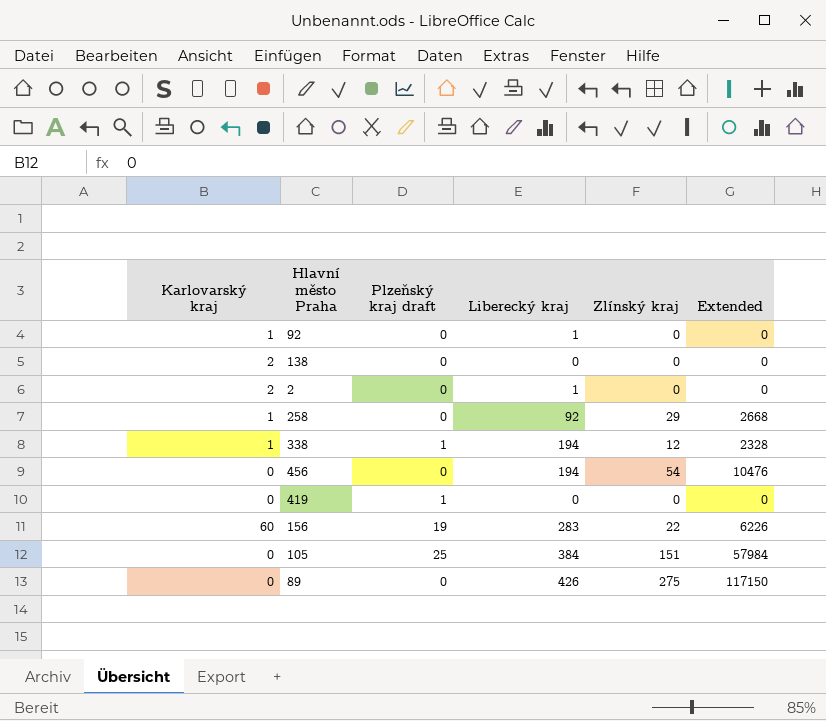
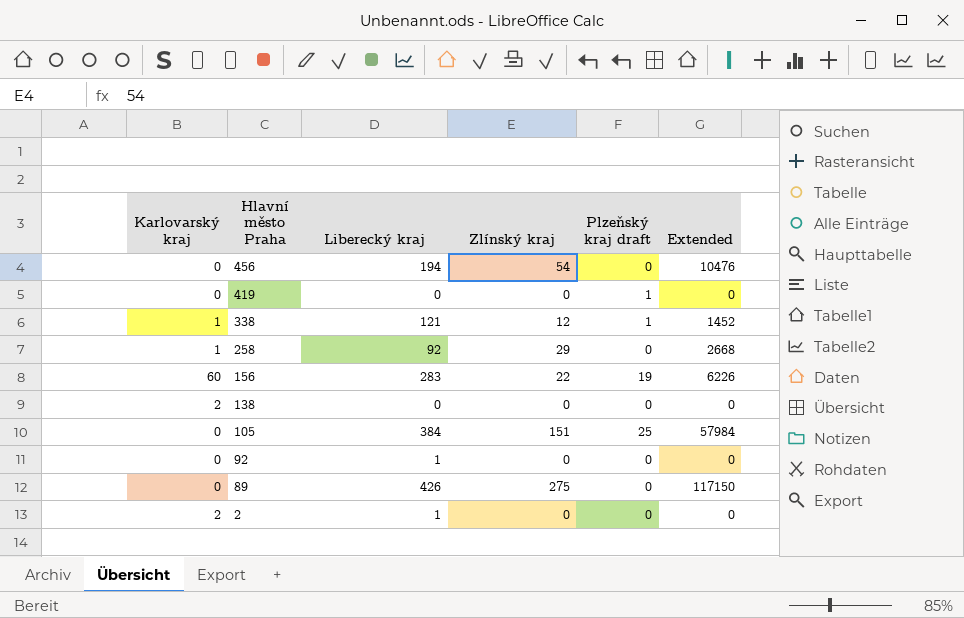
row order: none -> Hlavní město Praha descending
column Plzeňský kraj draft | position: 3 -> 5
338 | Liberecký kraj: 194 -> 121
338 | Extended: 2328 -> 1452
92 | Karlovarský kraj: 1 -> 0

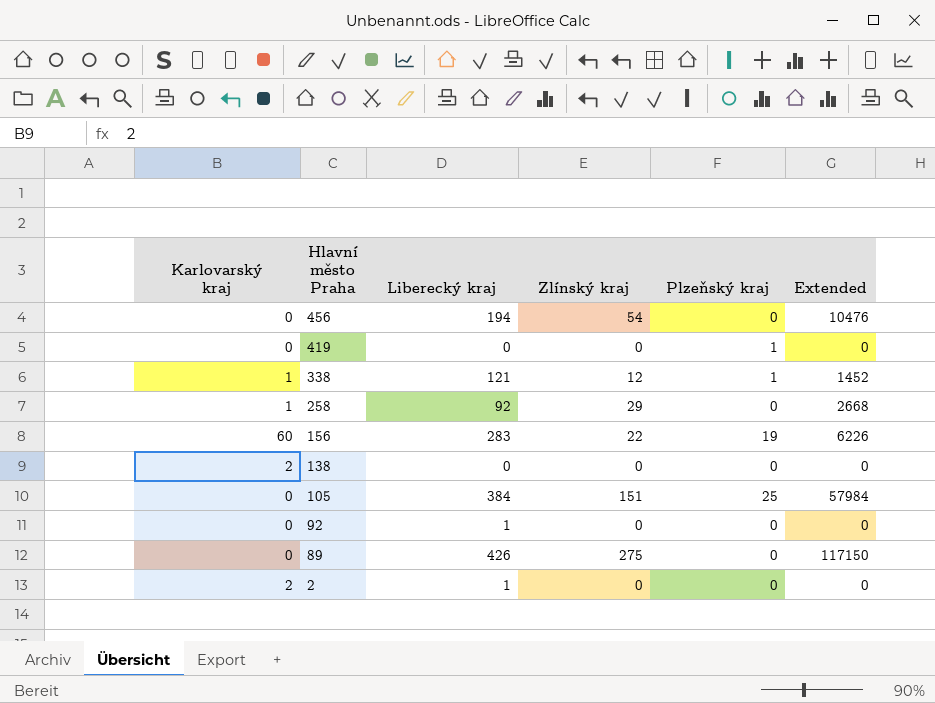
column name: Plzeňský kraj draft -> Plzeňský kraj

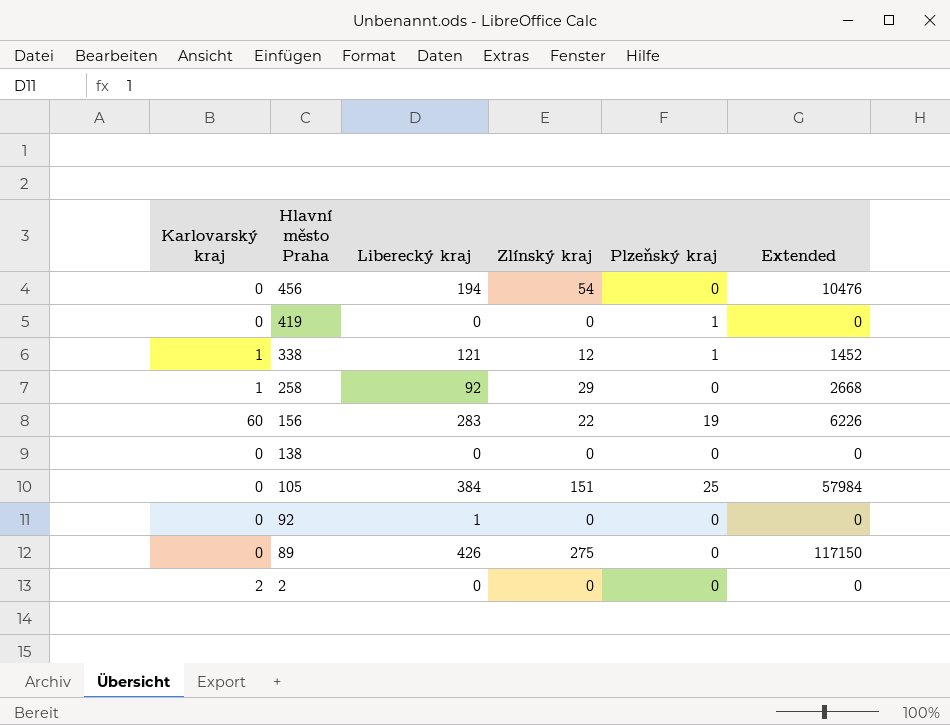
138 | Karlovarský kraj: 2 -> 0
2 | Liberecký kraj: 1 -> 0

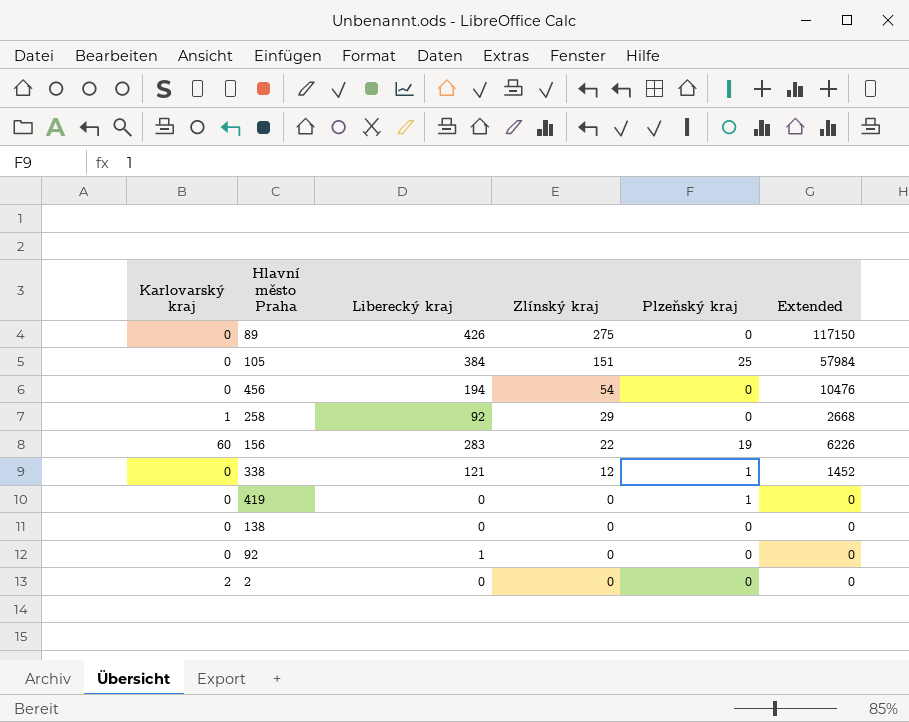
row order: Hlavní město Praha descending -> Zlínský kraj descending
338 | Karlovarský kraj: 1 -> 0

